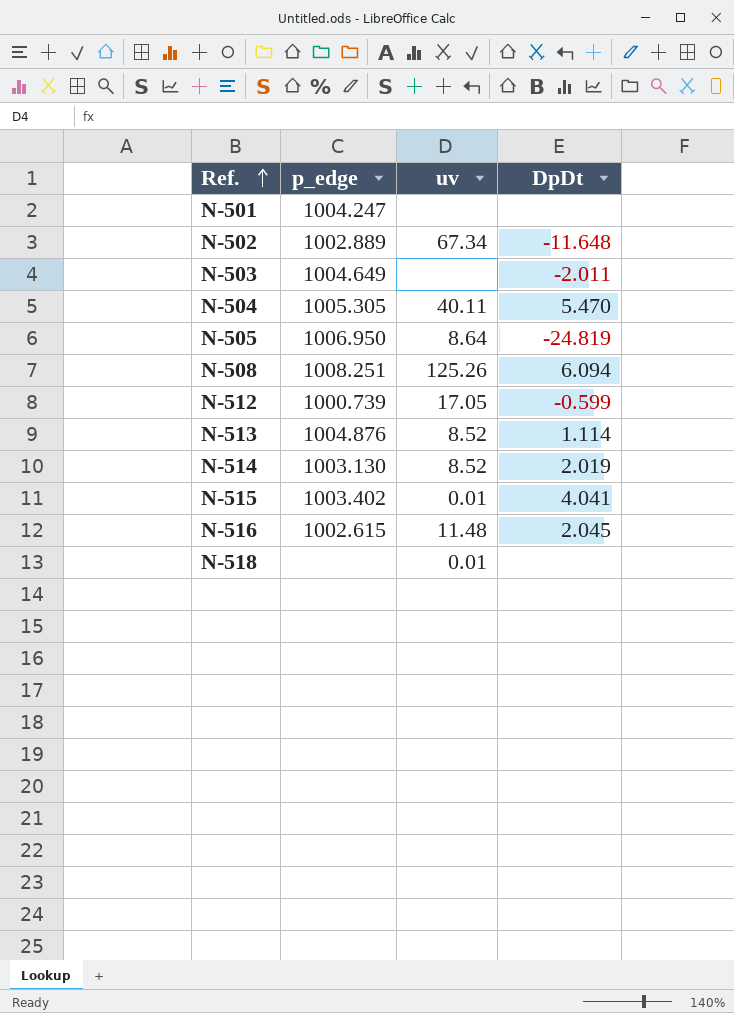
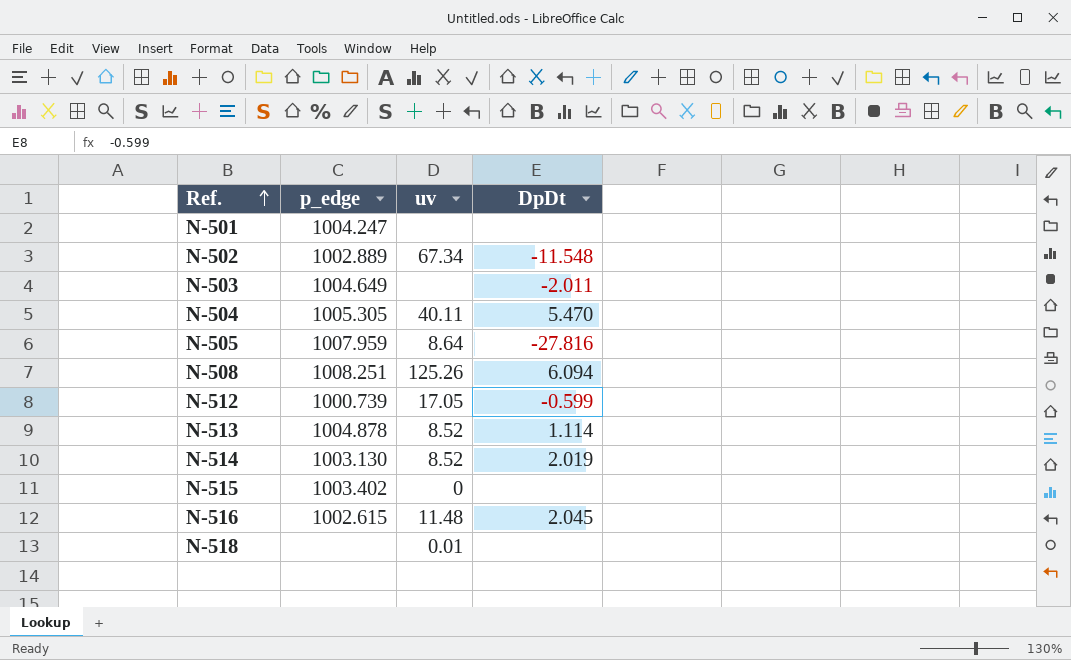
N-502 | DpDt: -11.648 -> -11.548
N-505 | p_edge: 1006.950 -> 1007.959
N-505 | DpDt: -24.819 -> -27.816
N-513 | p_edge: 1004.876 -> 1004.878
N-515 | uv: 0.01 -> 0
N-515 | DpDt: 4.041 -> none

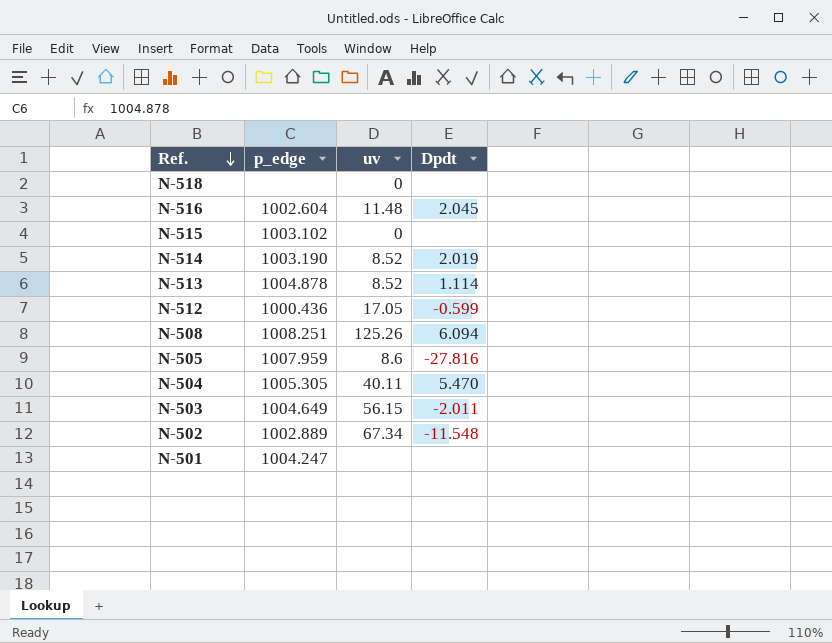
row order: Ref. ascending -> Ref. descending
column name: DpDt -> Dpdt
N-518 | uv: 0.01 -> 0
N-516 | p_edge: 1002.615 -> 1002.604
N-515 | p_edge: 1003.402 -> 1003.102
N-514 | p_edge: 1003.130 -> 1003.190
N-512 | p_edge: 1000.739 -> 1000.436
N-505 | uv: 8.64 -> 8.6
N-503 | uv: none -> 56.15

